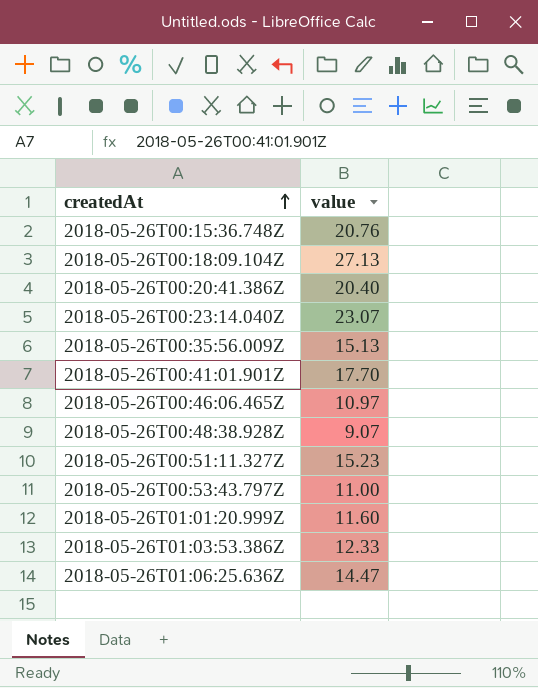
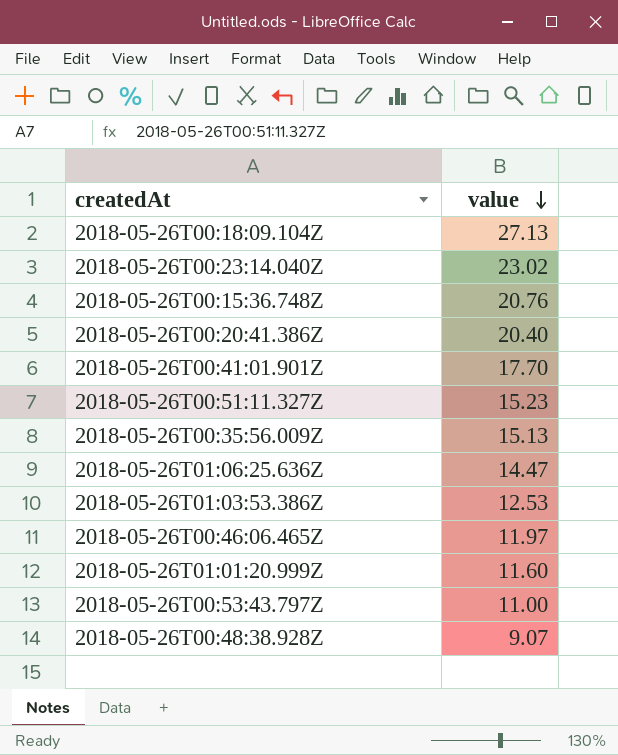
row order: createdAt ascending -> value descending
2018-05-26T00:23:14.040Z | value: 23.07 -> 23.02
2018-05-26T01:03:53.386Z | value: 12.33 -> 12.53
2018-05-26T00:46:06.465Z | value: 10.97 -> 11.97

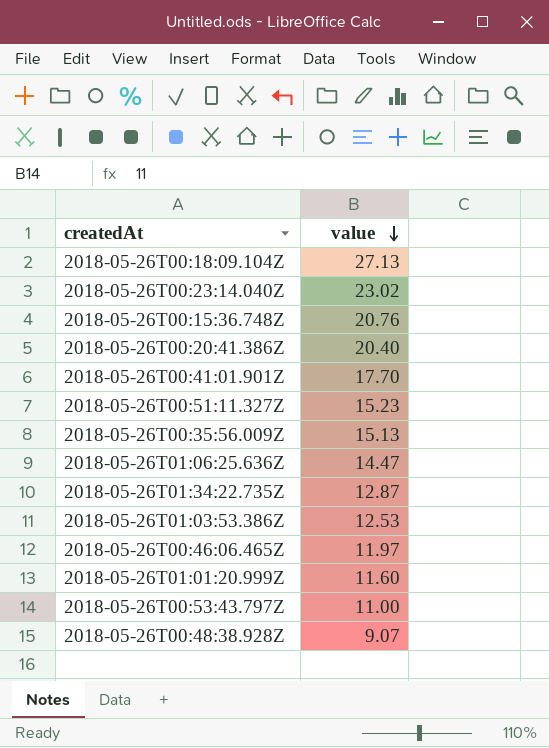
row 2018-05-26T01:34:22.735Z: none -> 12.87

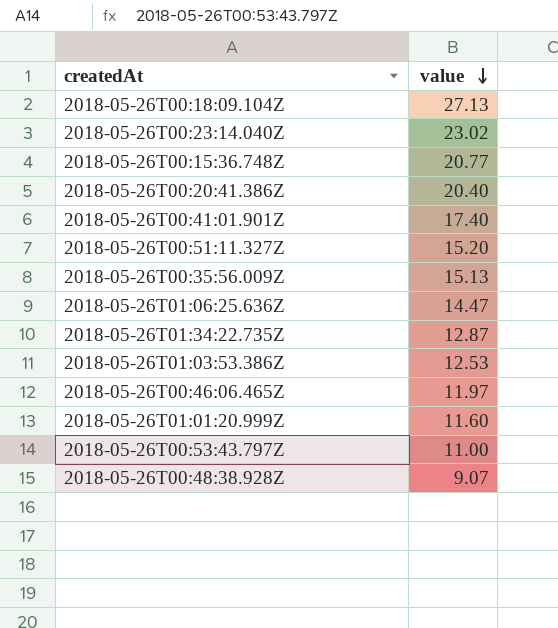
2018-05-26T00:15:36.748Z | value: 20.76 -> 20.77
2018-05-26T00:41:01.901Z | value: 17.70 -> 17.40
2018-05-26T00:51:11.327Z | value: 15.23 -> 15.20

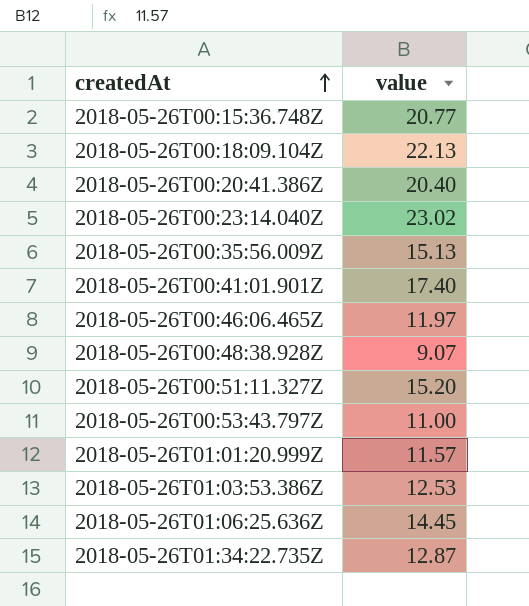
row order: value descending -> createdAt ascending
2018-05-26T00:18:09.104Z | value: 27.13 -> 22.13
2018-05-26T01:01:20.999Z | value: 11.60 -> 11.57
2018-05-26T01:06:25.636Z | value: 14.47 -> 14.45

